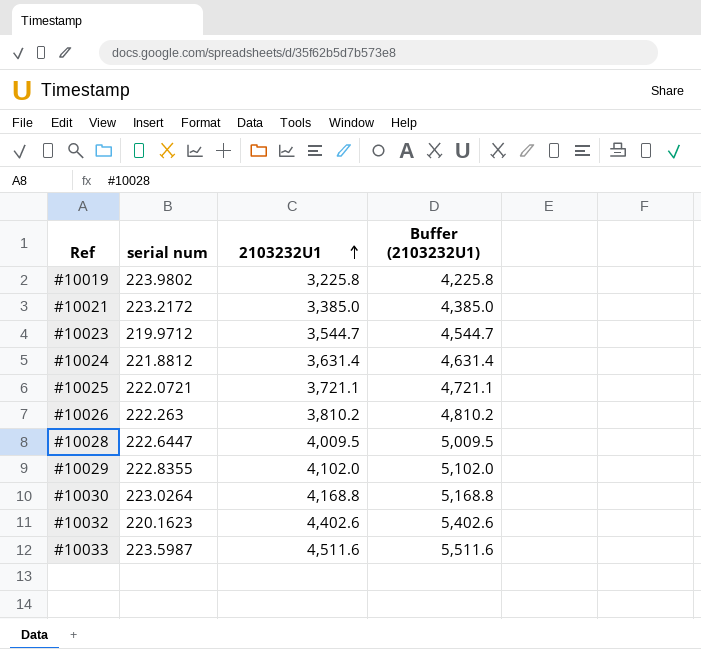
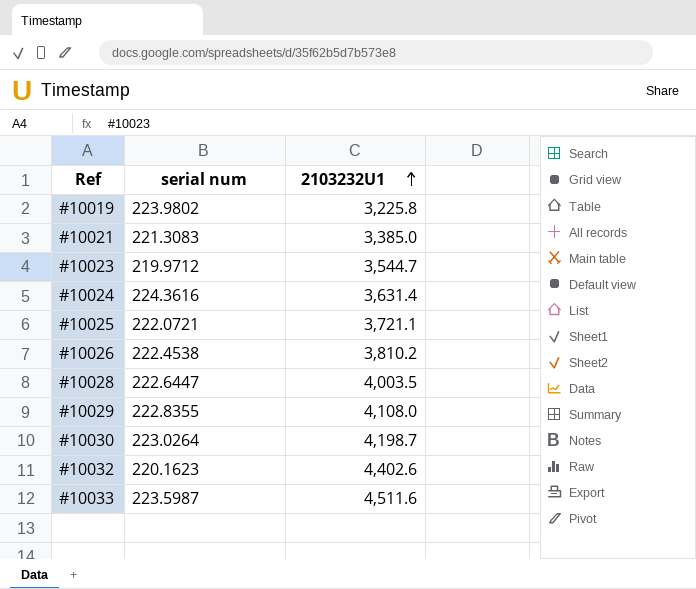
column Buffer (2103232U1) | formula: [2103232U1] + 1000 -> none
#10021 | serial num: 223.2172 -> 221.3083
#10024 | serial num: 221.8812 -> 224.3616
#10026 | serial num: 222.263 -> 222.4538
#10028 | 2103232U1: 4,009.5 -> 4,003.5
#10029 | 2103232U1: 4,102.0 -> 4,108.0
#10030 | 2103232U1: 4,168.8 -> 4,198.7

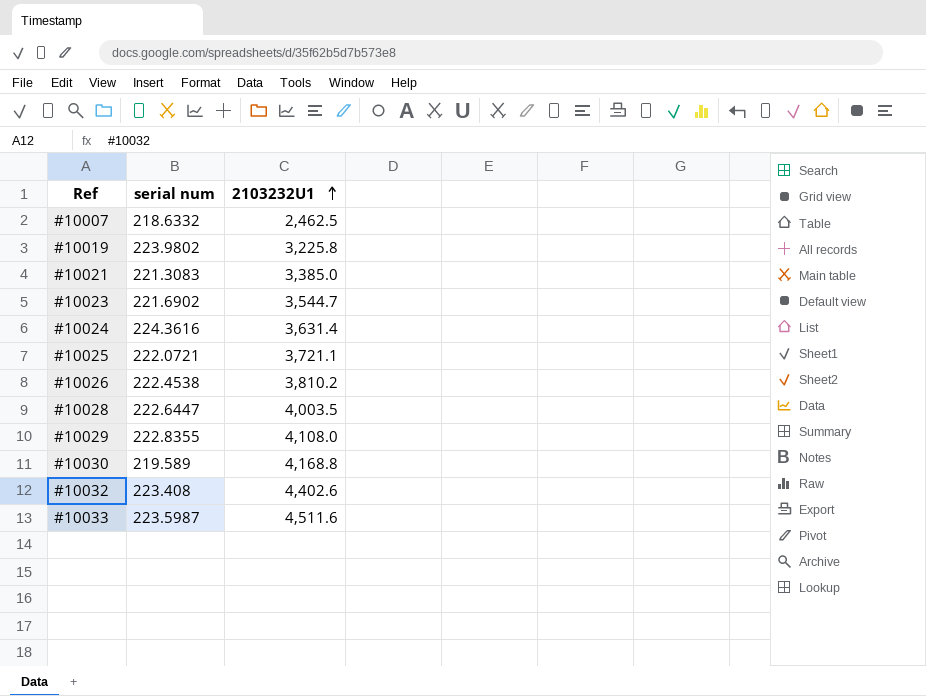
row #10007: none -> 218.6332 | 2,462.5
#10023 | serial num: 219.9712 -> 221.6902
#10030 | serial num: 223.0264 -> 219.589
#10030 | 2103232U1: 4,198.7 -> 4,168.8
#10032 | serial num: 220.1623 -> 223.408

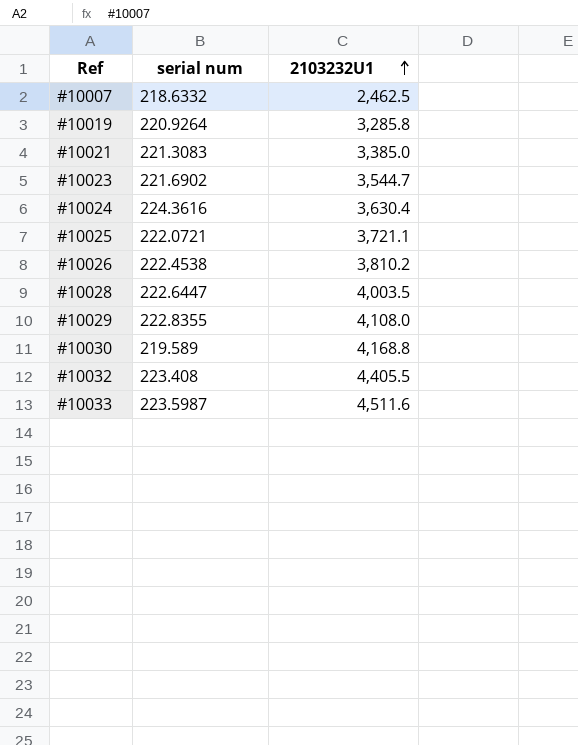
#10019 | serial num: 223.9802 -> 220.9264
#10019 | 2103232U1: 3,225.8 -> 3,285.8
#10024 | 2103232U1: 3,631.4 -> 3,630.4
#10032 | 2103232U1: 4,402.6 -> 4,405.5

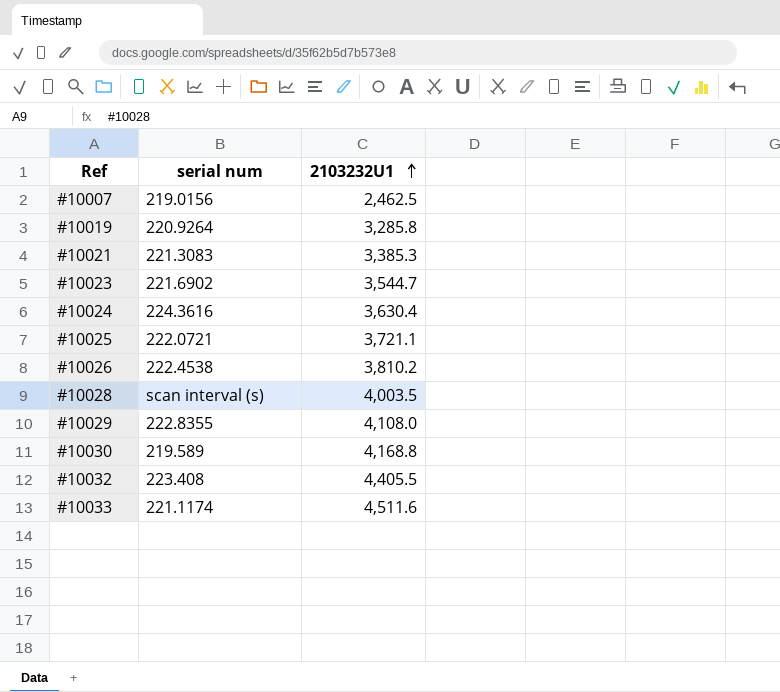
#10007 | serial num: 218.6332 -> 219.0156
#10021 | 2103232U1: 3,385.0 -> 3,385.3
#10028 | serial num: 222.6447 -> scan interval (s)
#10033 | serial num: 223.5987 -> 221.1174

